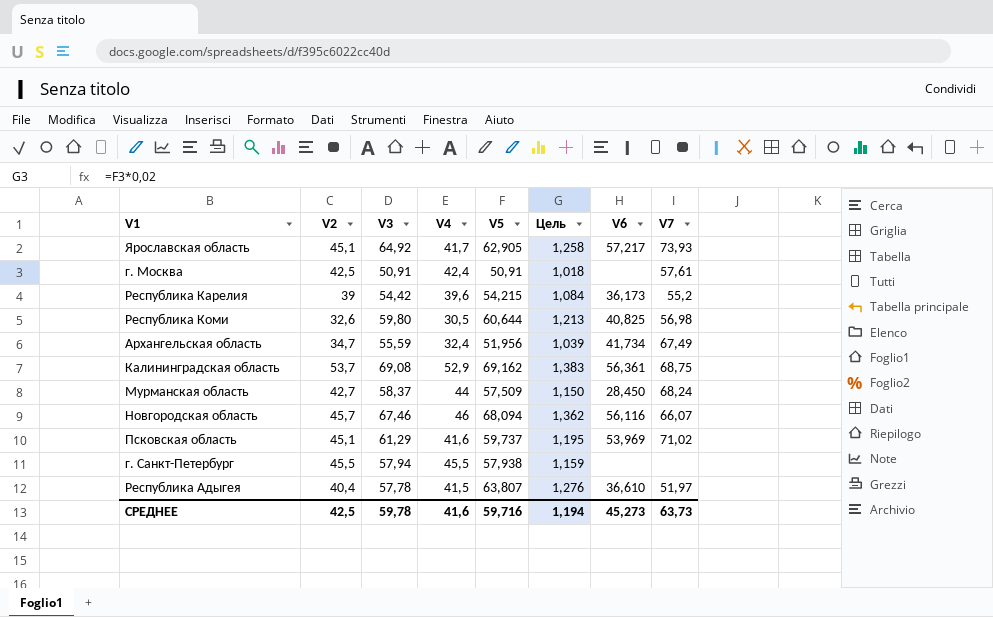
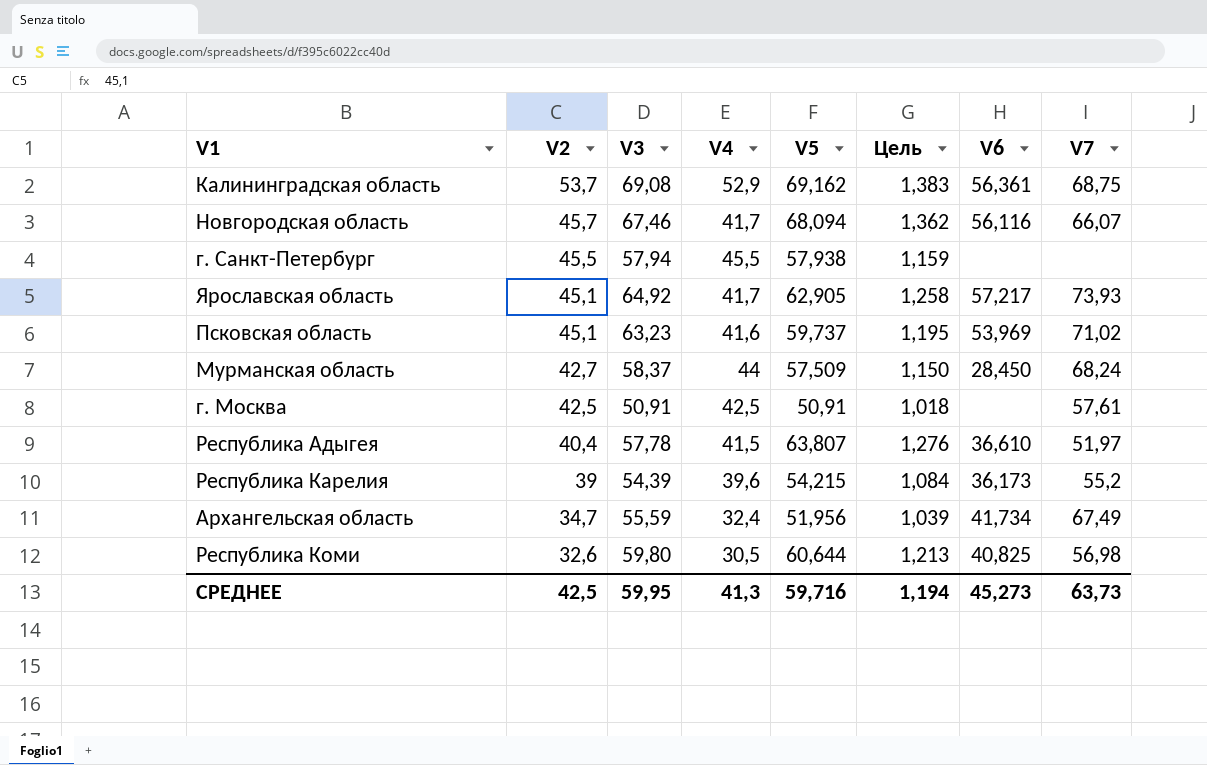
row order: none -> V2 descending
Новгородская область | V4: 46 -> 41,7
Псковская область | V3: 61,29 -> 63,23
г. Москва | V4: 42,4 -> 42,5
Республика Карелия | V3: 54,42 -> 54,39
СРЕДНЕЕ | V3: 59,78 -> 59,95
СРЕДНЕЕ | V4: 41,6 -> 41,3

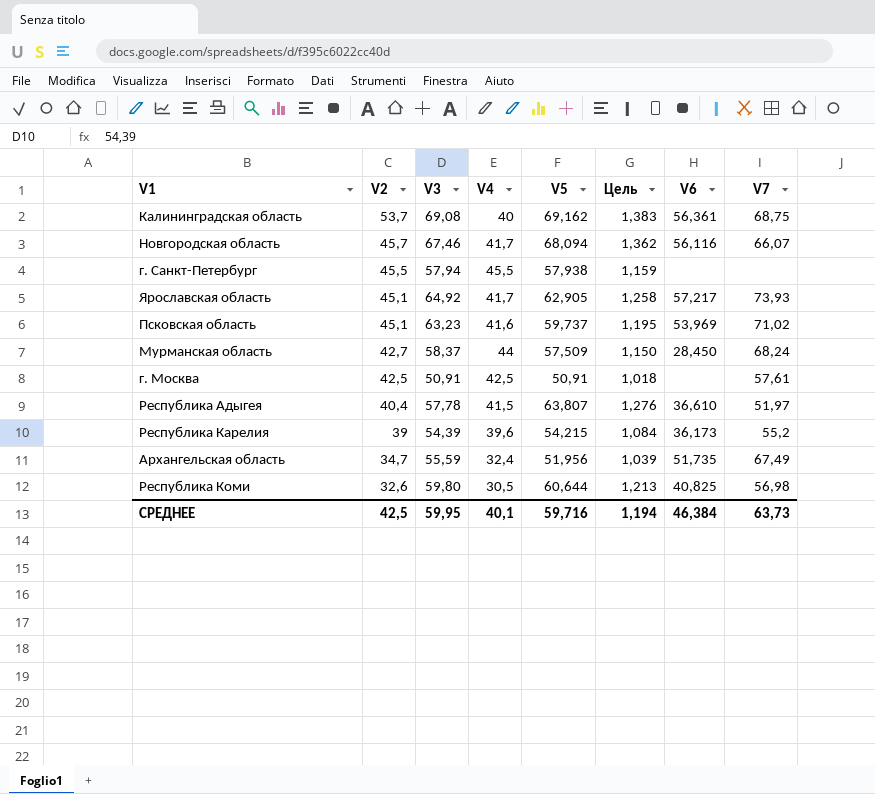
Калининградская область | V4: 52,9 -> 40
Архангельская область | V6: 41,734 -> 51,735
СРЕДНЕЕ | V4: 41,3 -> 40,1
СРЕДНЕЕ | V6: 45,273 -> 46,384

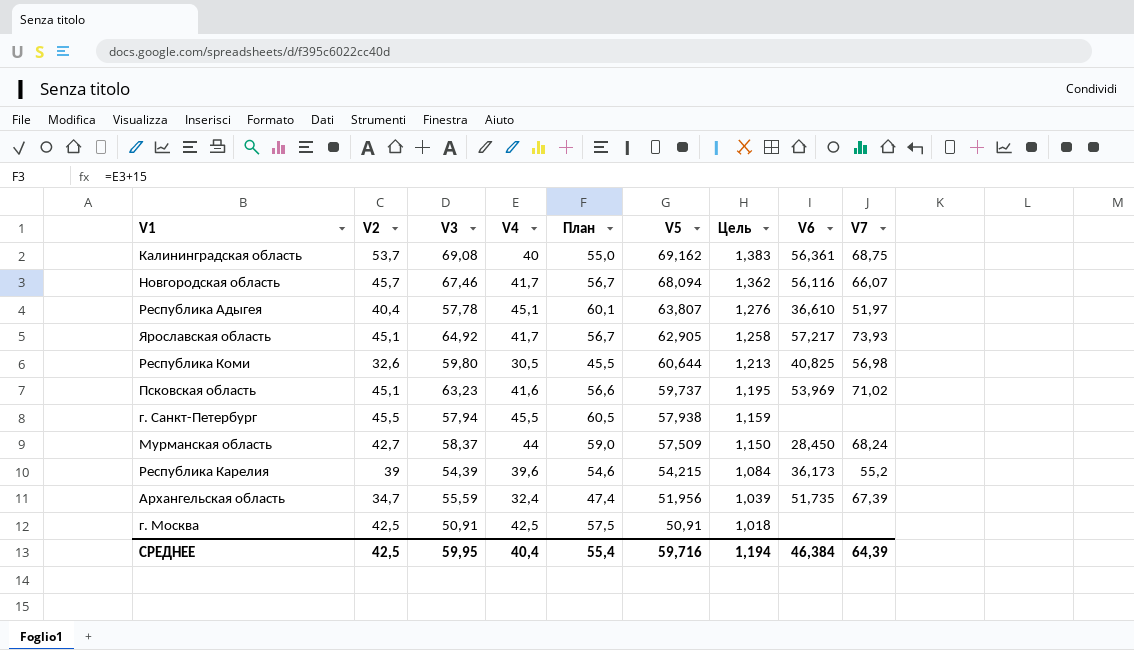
row order: V2 descending -> V5 descending
column План | formula: none -> [V4] + 15
Республика Адыгея | V4: 41,5 -> 45,1
Архангельская область | V7: 67,49 -> 67,39
г. Москва | V7: 57,61 -> none
СРЕДНЕЕ | V4: 40,1 -> 40,4
СРЕДНЕЕ | V7: 63,73 -> 64,39

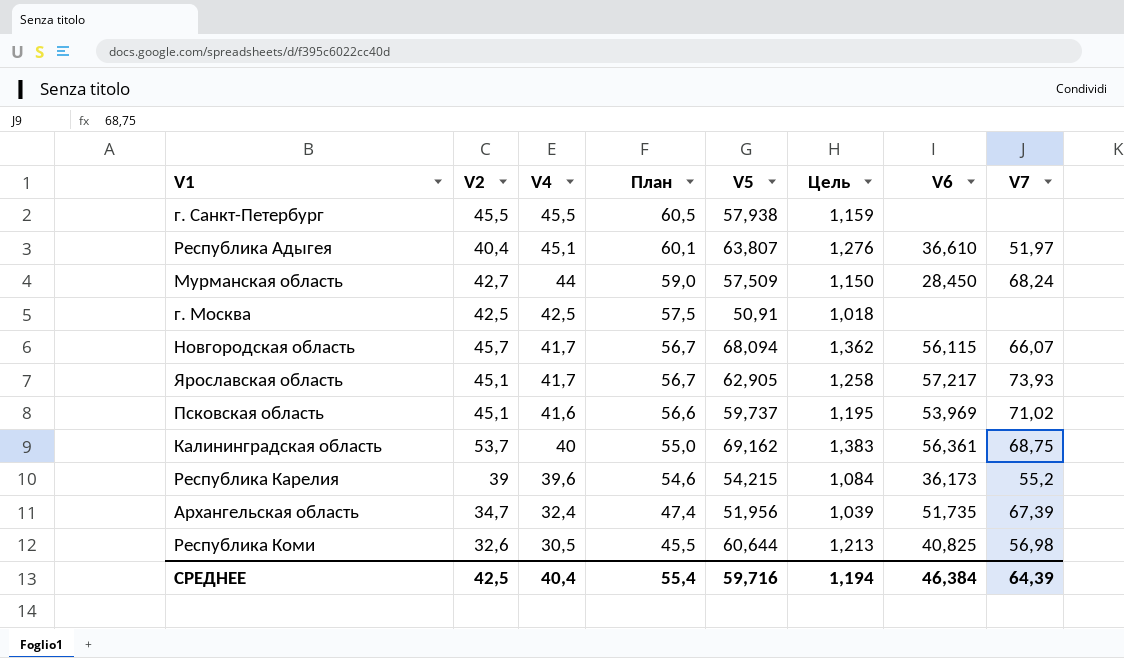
row order: V5 descending -> V4 descending
column V3 | position: 3 -> none
Новгородская область | V6: 56,116 -> 56,115

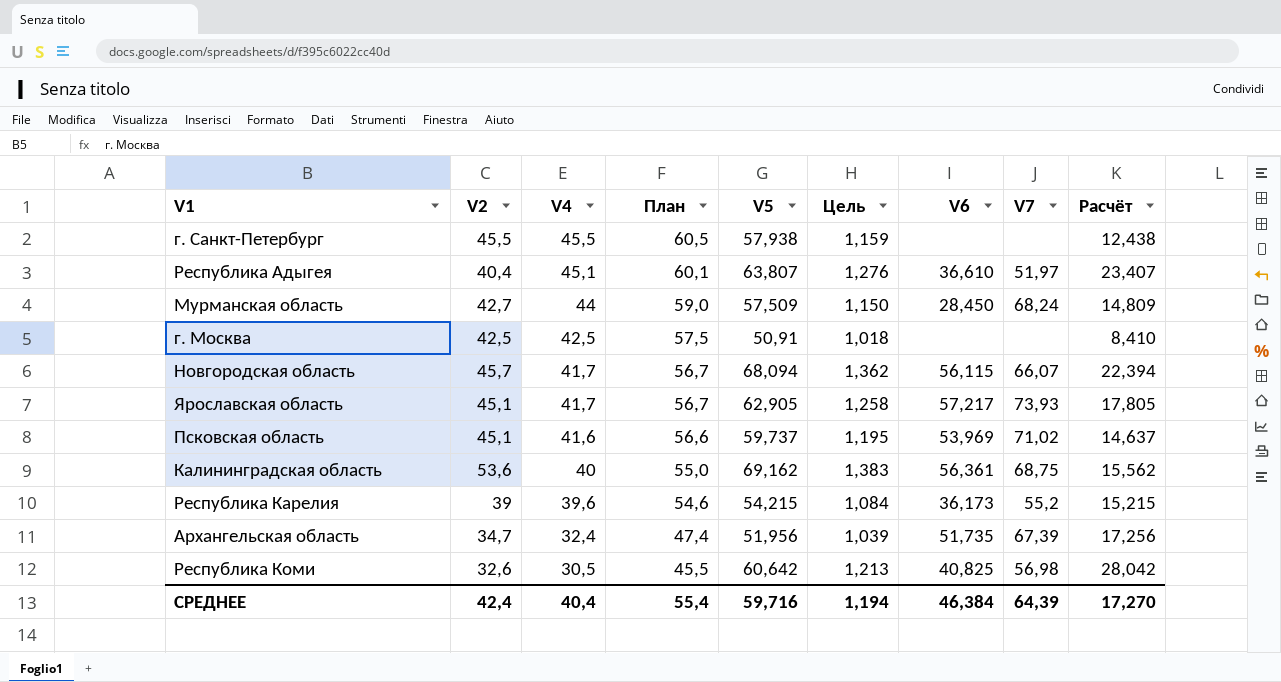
column Расчёт | formula: none -> [V5] - [V2]
Калининградская область | V2: 53,7 -> 53,6
Республика Коми | V5: 60,644 -> 60,642
СРЕДНЕЕ | V2: 42,5 -> 42,4

